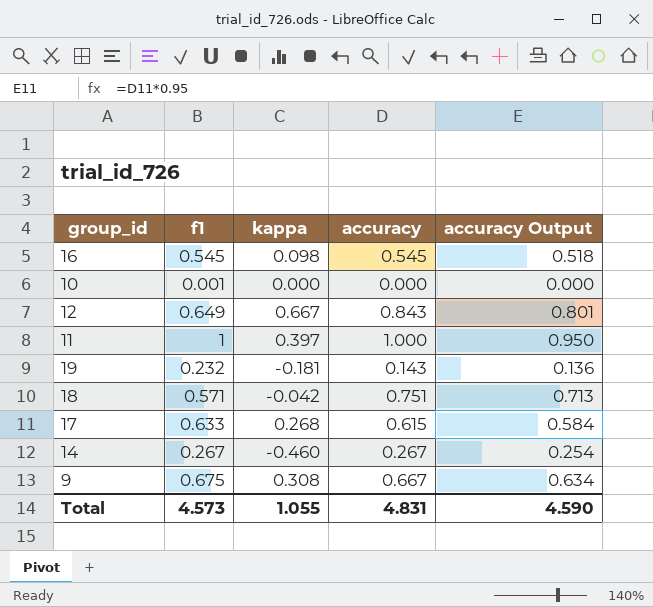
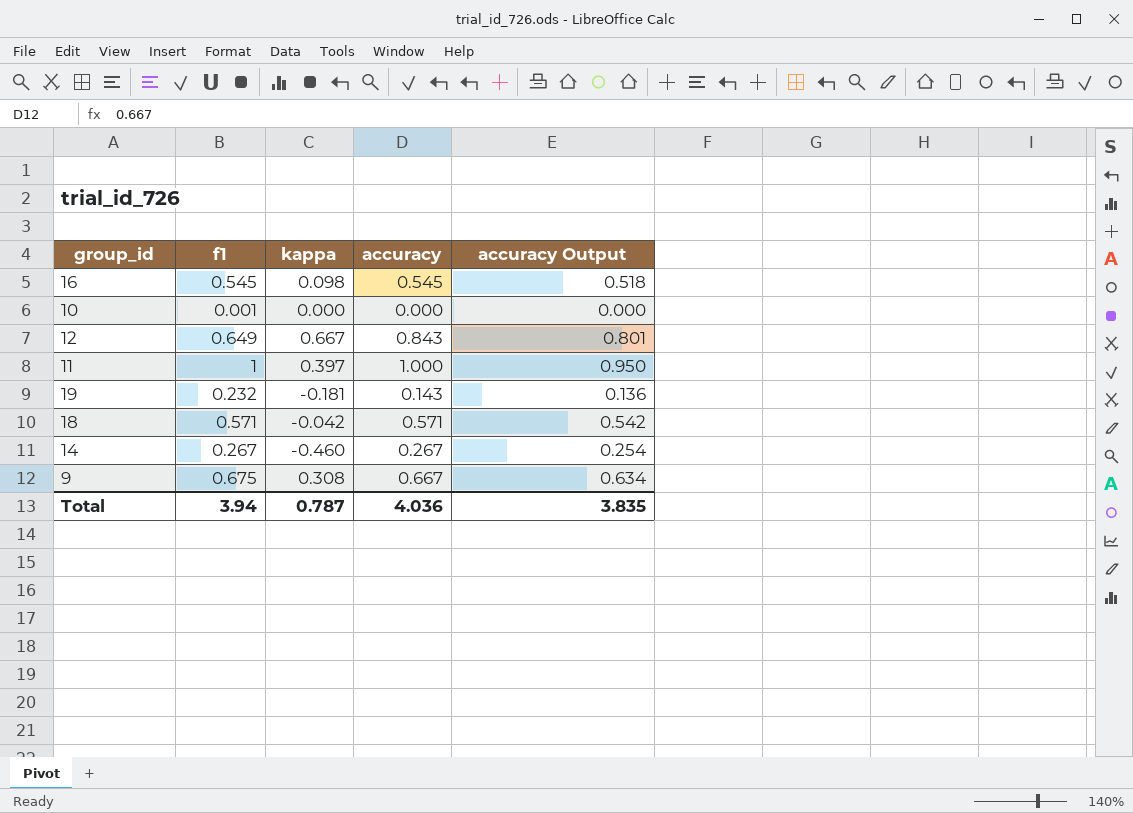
row 17: 0.633 | 0.268 | 0.615 | 0.584 -> none
18 | accuracy: 0.751 -> 0.571
18 | accuracy Output: 0.713 -> 0.542
Total | f1: 4.573 -> 3.94
Total | kappa: 1.055 -> 0.787
Total | accuracy: 4.831 -> 4.036
Total | accuracy Output: 4.590 -> 3.835

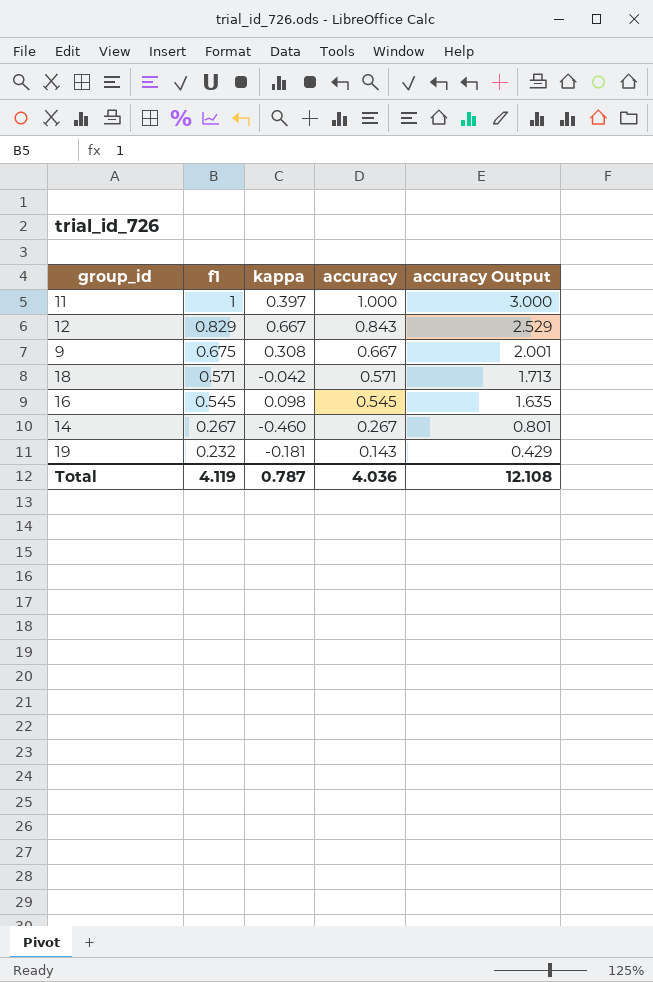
row order: none -> f1 descending
column accuracy Output | formula: [accuracy] * 0.95 -> [accuracy] * 3
row 10: 0.001 | 0.000 | 0.000 | 0.000 -> none
12 | f1: 0.649 -> 0.829
Total | f1: 3.94 -> 4.119
Total | accuracy Output: 3.835 -> 12.108

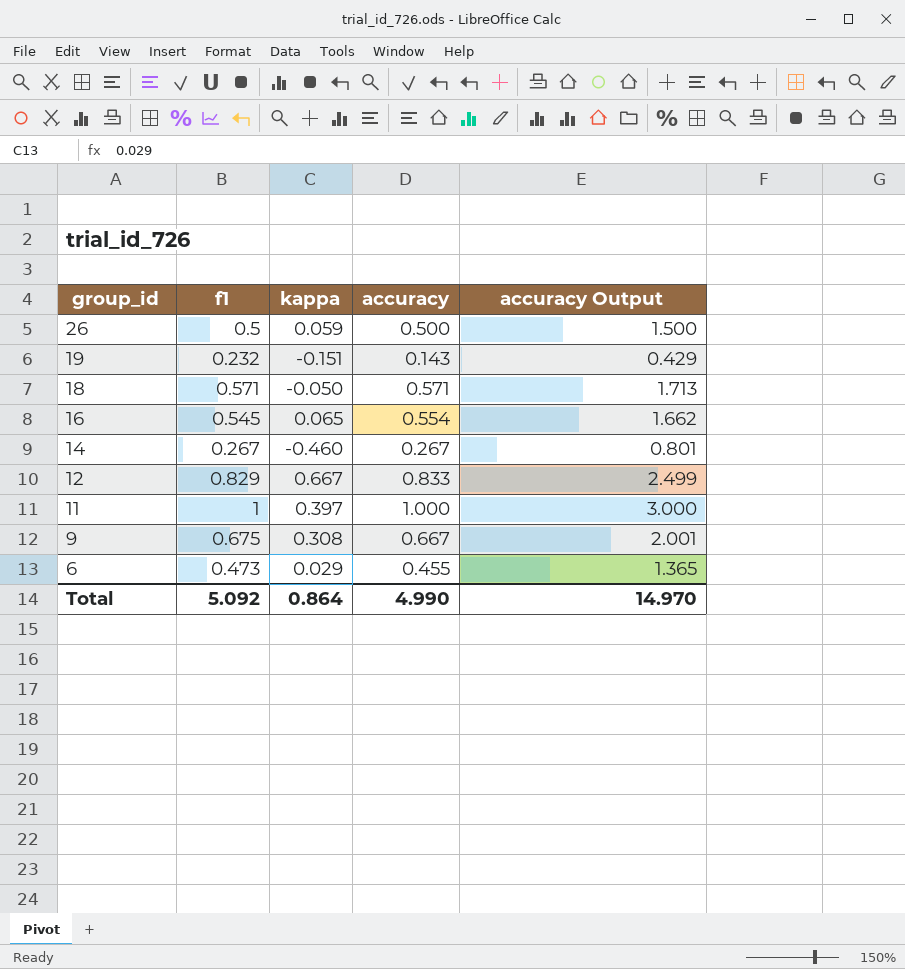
row order: f1 descending -> group_id descending
row 26: none -> 0.5 | 0.059 | 0.500 | 1.500
19 | kappa: -0.181 -> -0.151
18 | kappa: -0.042 -> -0.050
16 | kappa: 0.098 -> 0.065
16 | accuracy: 0.545 -> 0.554
16 | accuracy Output: 1.635 -> 1.662
12 | accuracy: 0.843 -> 0.833
12 | accuracy Output: 2.529 -> 2.499
row 6: none -> 0.473 | 0.029 | 0.455 | 1.365
Total | f1: 4.119 -> 5.092
Total | kappa: 0.787 -> 0.864
Total | accuracy: 4.036 -> 4.990
Total | accuracy Output: 12.108 -> 14.970

